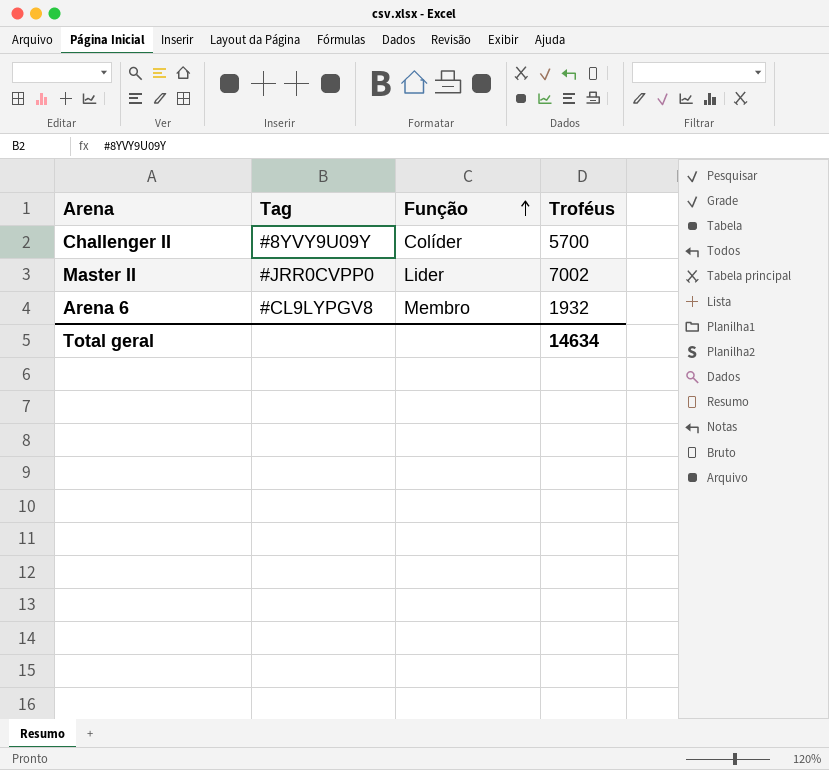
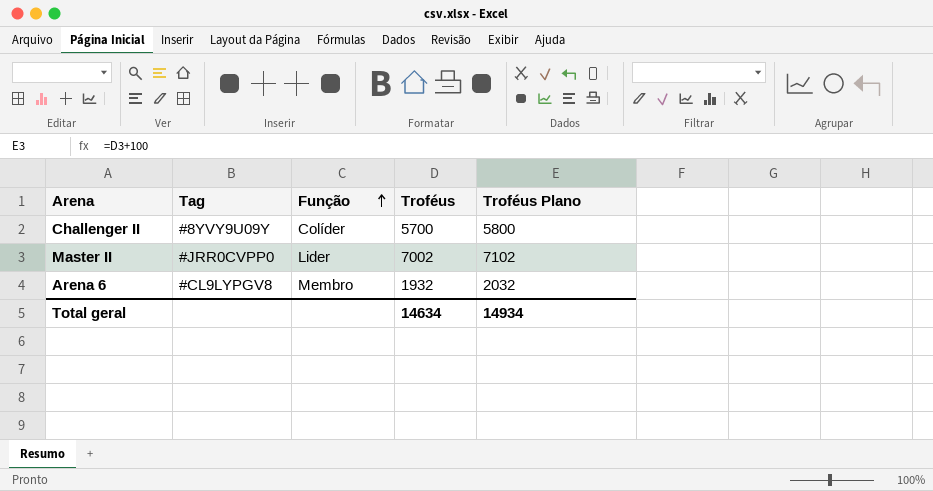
column Troféus Plano | formula: none -> [Troféus] + 100

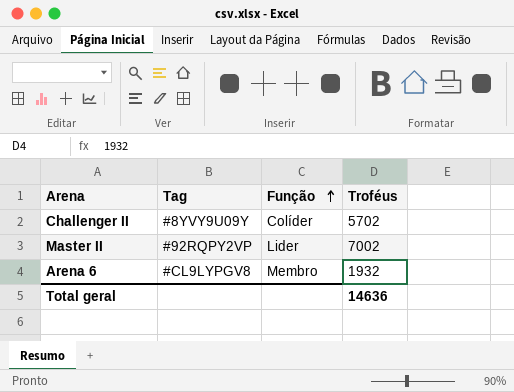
column Troféus Plano | formula: [Troféus] + 100 -> none
Challenger II | Troféus: 5700 -> 5702
Master II | Tag: #JRR0CVPP0 -> #92RQPY2VP
Total geral | Troféus: 14634 -> 14636

